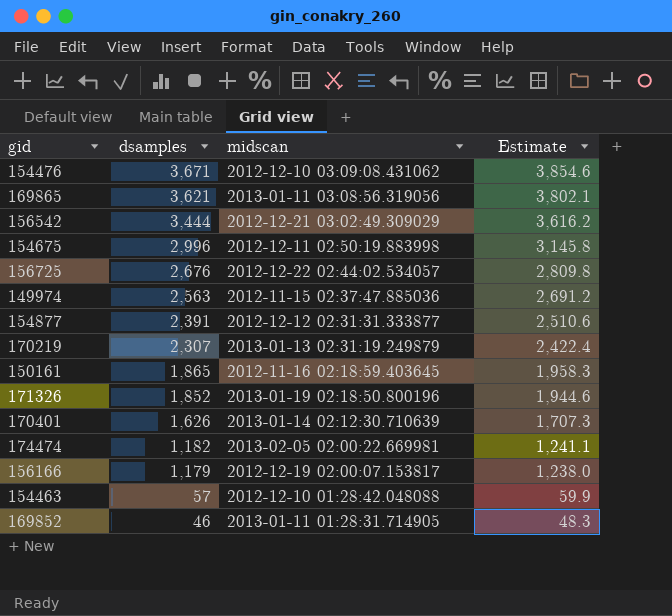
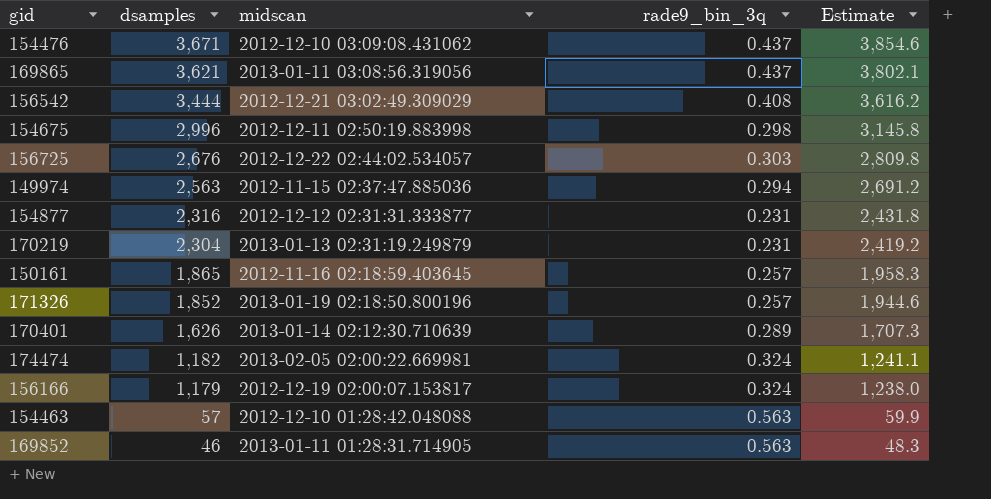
column rade9_bin_3q | position: none -> 4
154877 | dsamples: 2,391 -> 2,316
154877 | Estimate: 2,510.6 -> 2,431.8
170219 | dsamples: 2,307 -> 2,304
170219 | Estimate: 2,422.4 -> 2,419.2

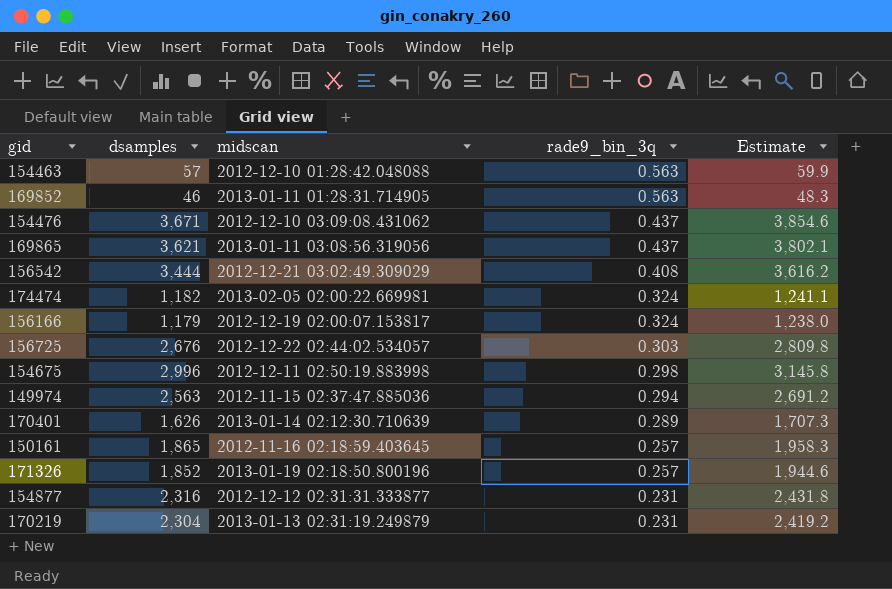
row order: dsamples descending -> rade9_bin_3q descending

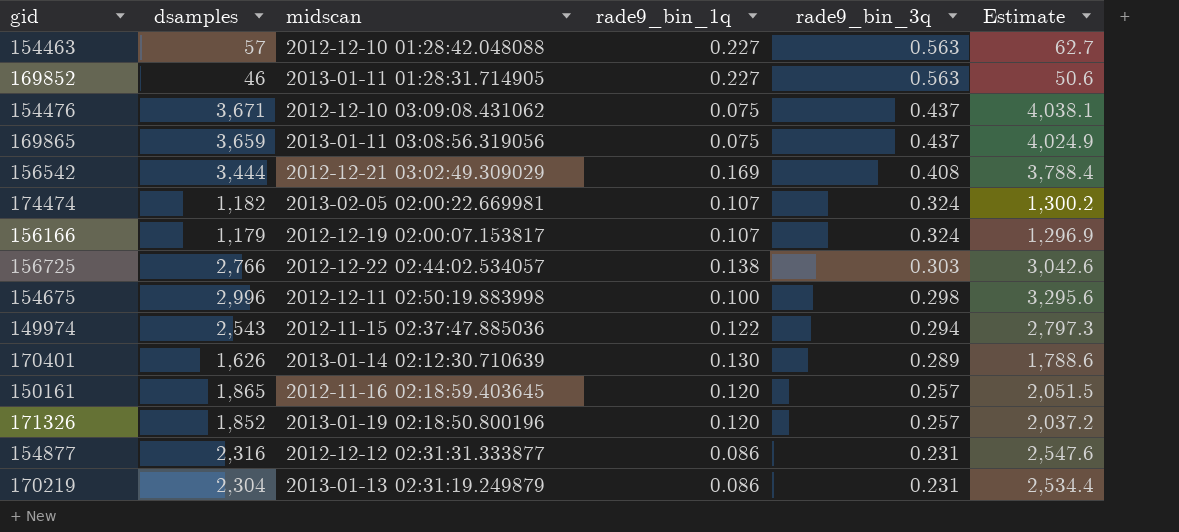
column rade9_bin_1q | position: none -> 4
column Estimate | formula: [dsamples] * 1.05 -> [dsamples] * 1.1
169865 | dsamples: 3,621 -> 3,659
156725 | dsamples: 2,676 -> 2,766
149974 | dsamples: 2,563 -> 2,543

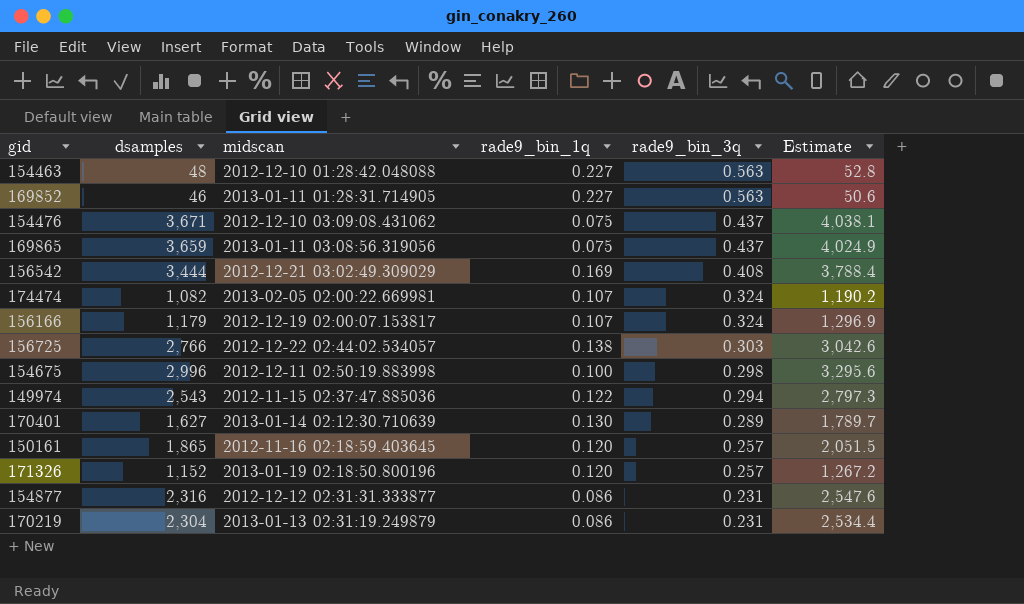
154463 | dsamples: 57 -> 48
154463 | Estimate: 62.7 -> 52.8
174474 | dsamples: 1,182 -> 1,082
174474 | Estimate: 1,300.2 -> 1,190.2
170401 | dsamples: 1,626 -> 1,627
170401 | Estimate: 1,788.6 -> 1,789.7
171326 | dsamples: 1,852 -> 1,152
171326 | Estimate: 2,037.2 -> 1,267.2

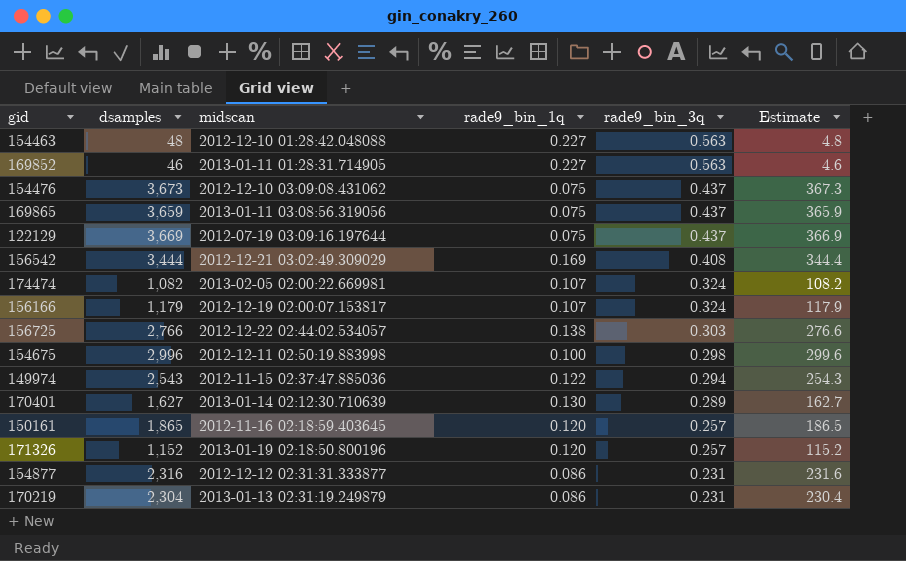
column Estimate | formula: [dsamples] * 1.1 -> [dsamples] * 0.1
154476 | dsamples: 3,671 -> 3,673
row 122129: none -> 3,669 | 2012-07-19 03:09:16.197644 | 0.075 | 0.437 | 366.9

